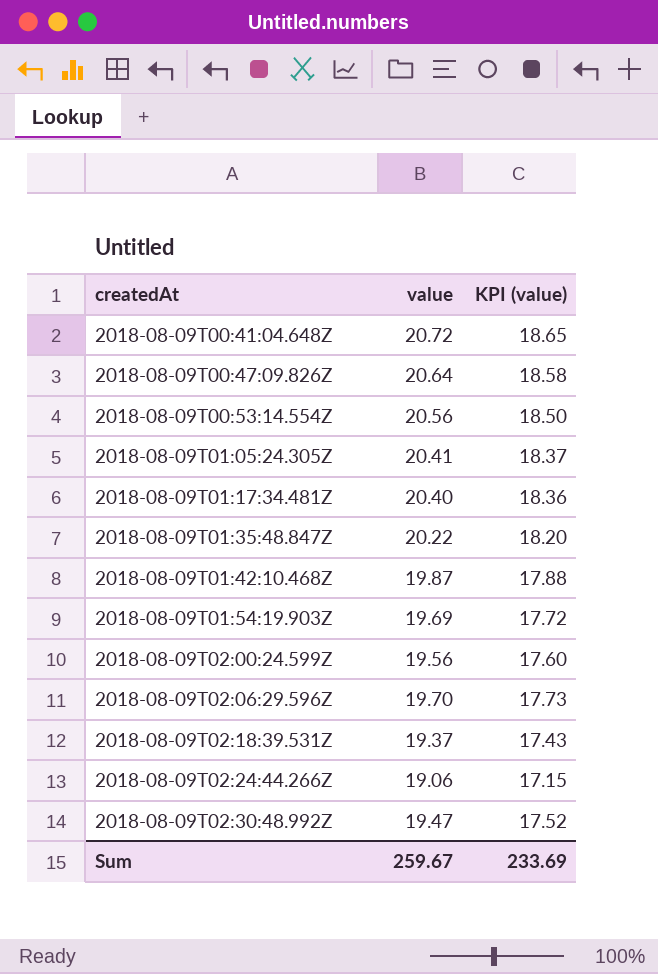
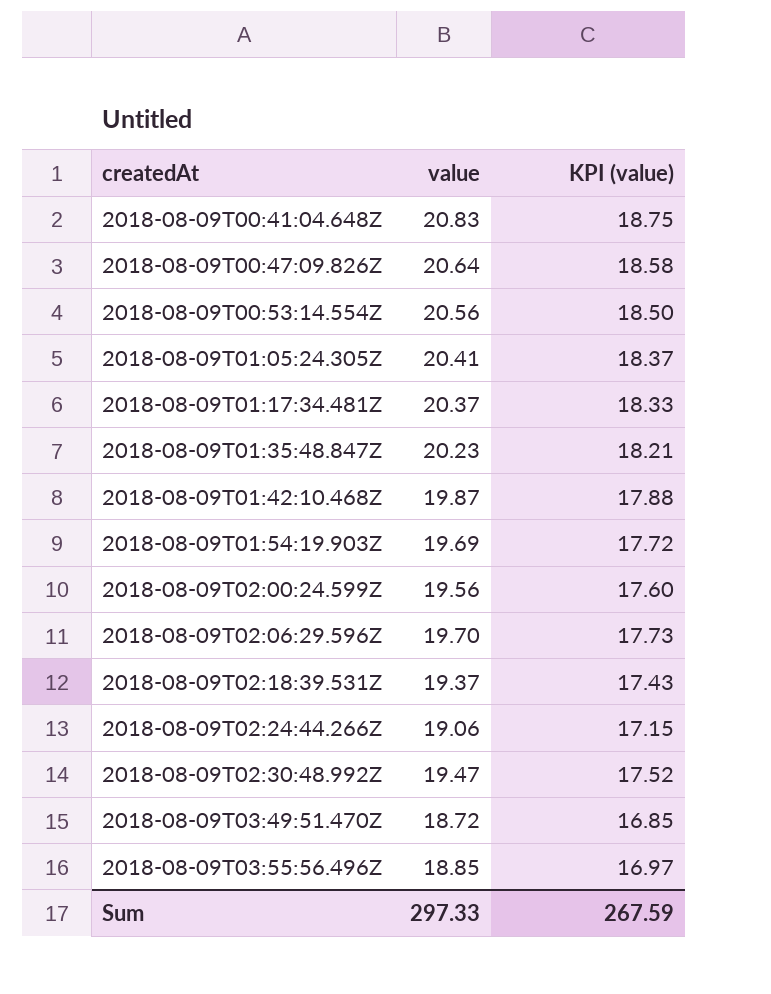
2018-08-09T00:41:04.648Z | value: 20.72 -> 20.83
2018-08-09T00:41:04.648Z | KPI (value): 18.65 -> 18.75
2018-08-09T01:17:34.481Z | value: 20.40 -> 20.37
2018-08-09T01:17:34.481Z | KPI (value): 18.36 -> 18.33
2018-08-09T01:35:48.847Z | value: 20.22 -> 20.23
2018-08-09T01:35:48.847Z | KPI (value): 18.20 -> 18.21
row 2018-08-09T03:49:51.470Z: none -> 18.72 | 16.85
row 2018-08-09T03:55:56.496Z: none -> 18.85 | 16.97
Sum | value: 259.67 -> 297.33
Sum | KPI (value): 233.69 -> 267.59

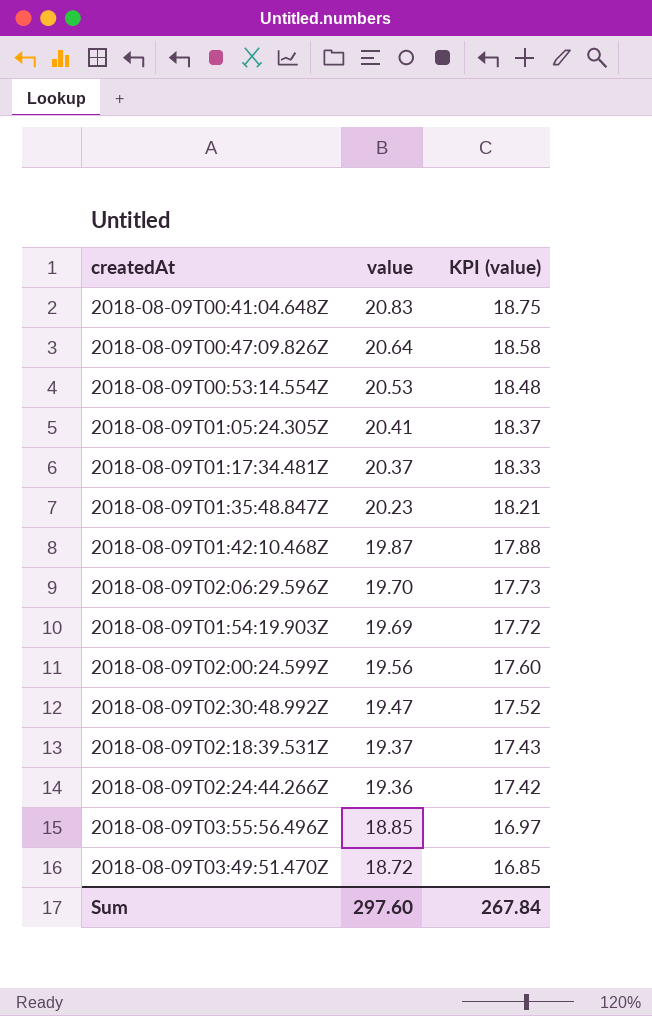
row order: createdAt ascending -> value descending
2018-08-09T00:53:14.554Z | value: 20.56 -> 20.53
2018-08-09T00:53:14.554Z | KPI (value): 18.50 -> 18.48
2018-08-09T02:24:44.266Z | value: 19.06 -> 19.36
2018-08-09T02:24:44.266Z | KPI (value): 17.15 -> 17.42
Sum | value: 297.33 -> 297.60
Sum | KPI (value): 267.59 -> 267.84

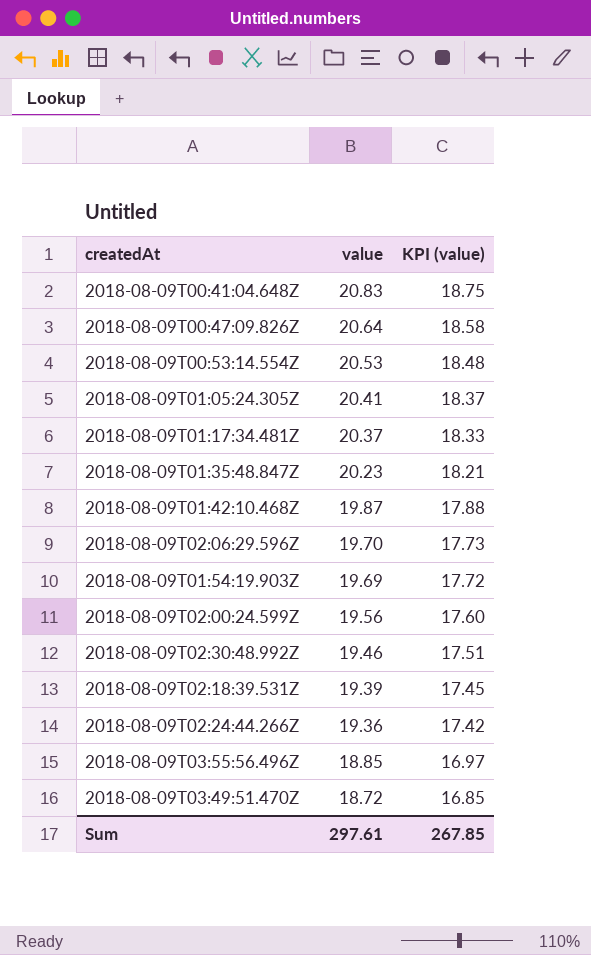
2018-08-09T02:30:48.992Z | value: 19.47 -> 19.46
2018-08-09T02:30:48.992Z | KPI (value): 17.52 -> 17.51
2018-08-09T02:18:39.531Z | value: 19.37 -> 19.39
2018-08-09T02:18:39.531Z | KPI (value): 17.43 -> 17.45
Sum | value: 297.60 -> 297.61
Sum | KPI (value): 267.84 -> 267.85

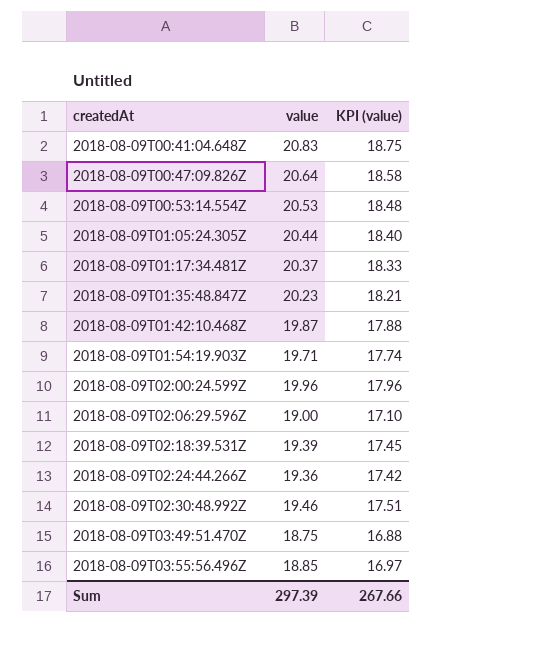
row order: value descending -> createdAt ascending
2018-08-09T01:05:24.305Z | value: 20.41 -> 20.44
2018-08-09T01:05:24.305Z | KPI (value): 18.37 -> 18.40
2018-08-09T01:54:19.903Z | value: 19.69 -> 19.71
2018-08-09T01:54:19.903Z | KPI (value): 17.72 -> 17.74
2018-08-09T02:00:24.599Z | value: 19.56 -> 19.96
2018-08-09T02:00:24.599Z | KPI (value): 17.60 -> 17.96
2018-08-09T02:06:29.596Z | value: 19.70 -> 19.00
2018-08-09T02:06:29.596Z | KPI (value): 17.73 -> 17.10
2018-08-09T03:49:51.470Z | value: 18.72 -> 18.75
2018-08-09T03:49:51.470Z | KPI (value): 16.85 -> 16.88
Sum | value: 297.61 -> 297.39
Sum | KPI (value): 267.85 -> 267.66

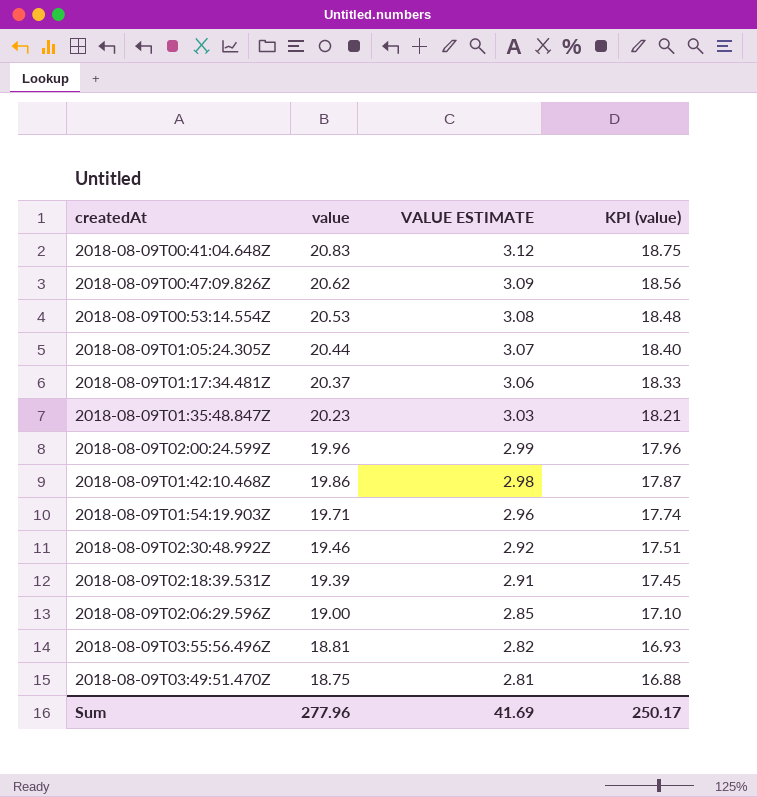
row order: createdAt ascending -> value descending
column VALUE ESTIMATE | formula: none -> [value] * 0.15
row 2018-08-09T02:24:44.266Z: 19.36 | 17.42 -> none
2018-08-09T00:47:09.826Z | value: 20.64 -> 20.62
2018-08-09T00:47:09.826Z | KPI (value): 18.58 -> 18.56
2018-08-09T01:42:10.468Z | value: 19.87 -> 19.86
2018-08-09T01:42:10.468Z | KPI (value): 17.88 -> 17.87
2018-08-09T03:55:56.496Z | value: 18.85 -> 18.81
2018-08-09T03:55:56.496Z | KPI (value): 16.97 -> 16.93
Sum | value: 297.39 -> 277.96
Sum | KPI (value): 267.66 -> 250.17

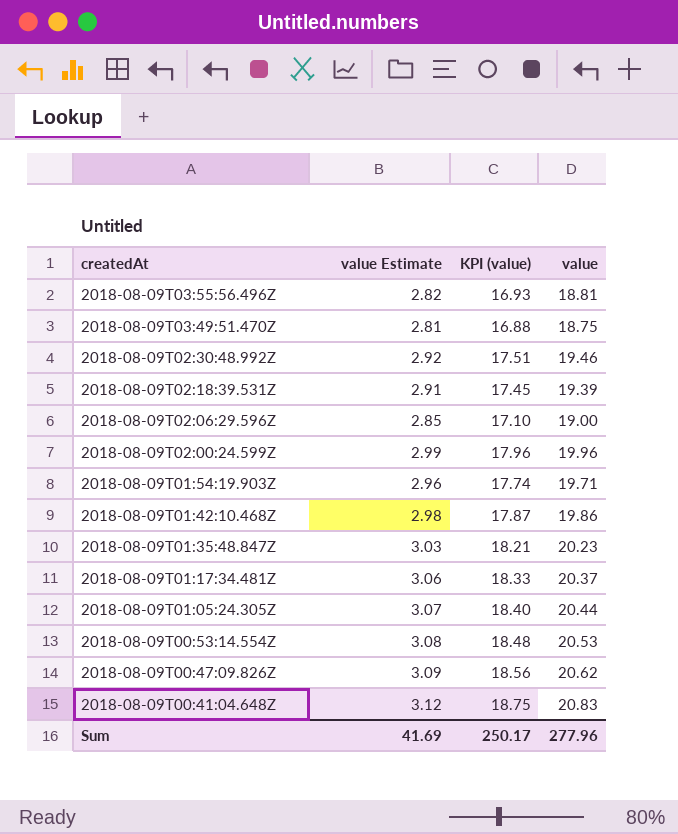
row order: value descending -> createdAt descending
column name: VALUE ESTIMATE -> value Estimate
column value | position: 2 -> 4

